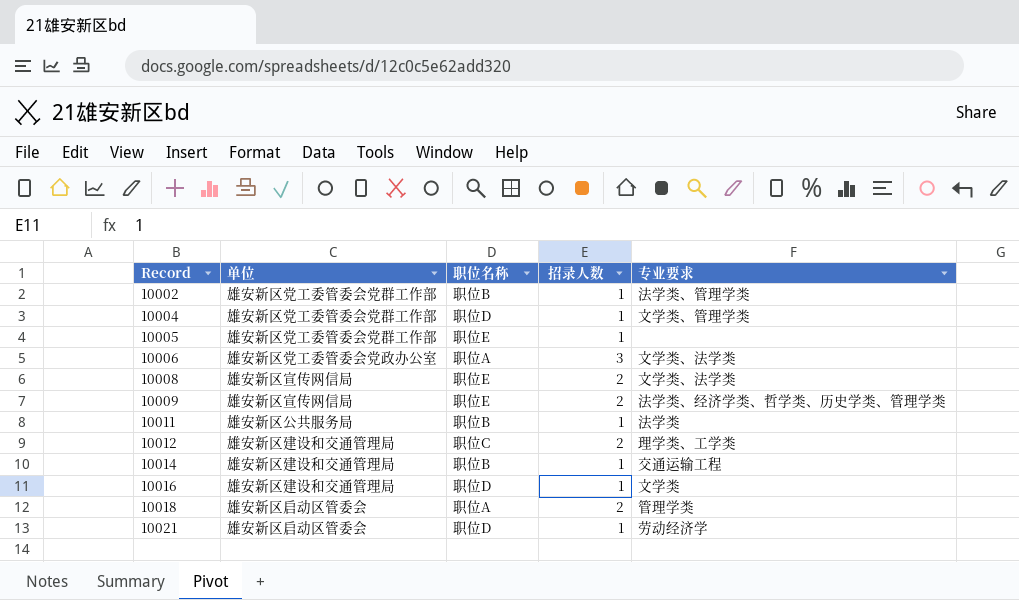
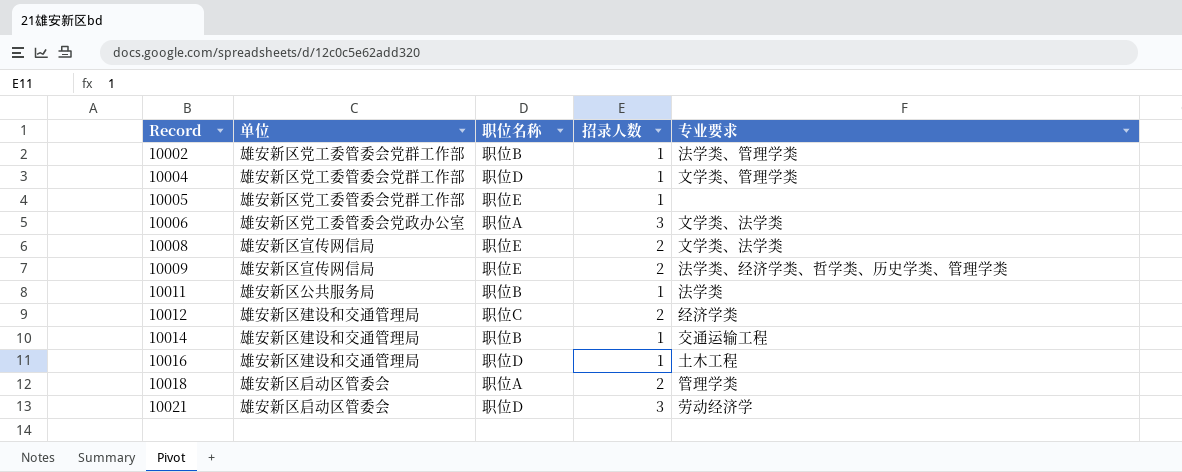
10012 | 专业要求: 理学类、工学类 -> 经济学类
10016 | 专业要求: 文学类 -> 土木工程
10021 | 招录人数: 1 -> 3

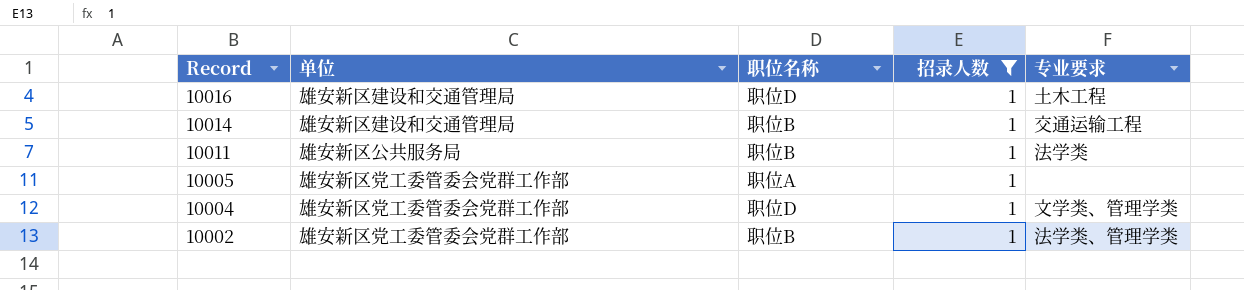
filter: none -> 招录人数 = 1
row order: Record ascending -> Record descending
10005 | 职位名称: 职位E -> 职位A

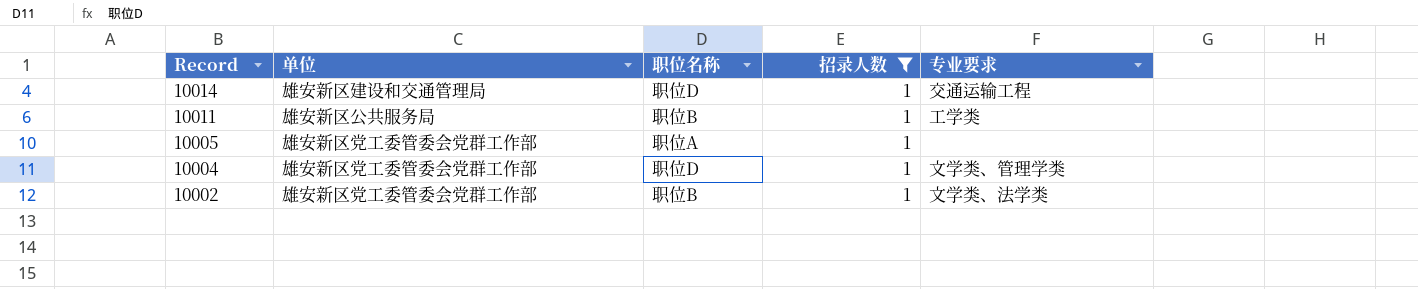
row 10016: 雄安新区建设和交通管理局 | 职位D | 1 | 土木工程 -> none
10014 | 职位名称: 职位B -> 职位D
10011 | 专业要求: 法学类 -> 工学类
10002 | 专业要求: 法学类、管理学类 -> 文学类、法学类

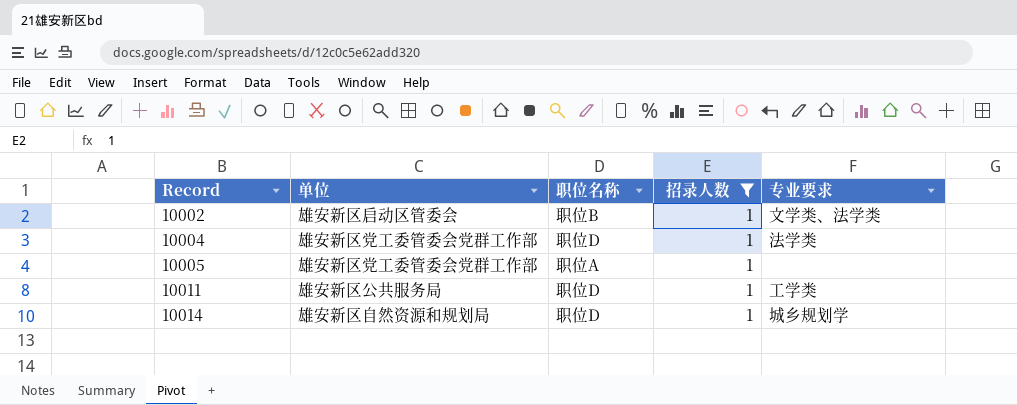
row order: Record descending -> Record ascending
10002 | 单位: 雄安新区党工委管委会党群工作部 -> 雄安新区启动区管委会
10004 | 专业要求: 文学类、管理学类 -> 法学类
10011 | 职位名称: 职位B -> 职位D
10014 | 单位: 雄安新区建设和交通管理局 -> 雄安新区自然资源和规划局
10014 | 专业要求: 交通运输工程 -> 城乡规划学

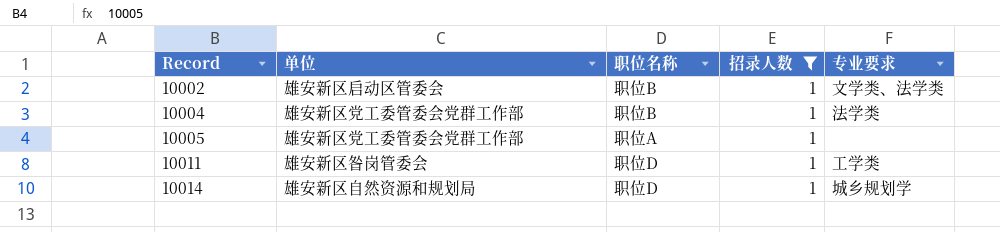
10004 | 职位名称: 职位D -> 职位B
10011 | 单位: 雄安新区公共服务局 -> 雄安新区昝岗管委会

